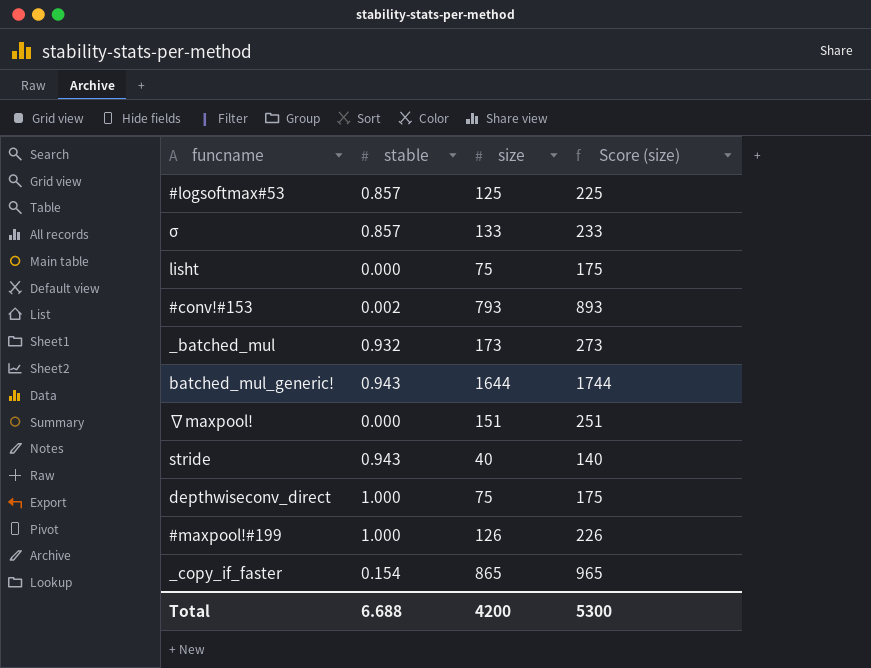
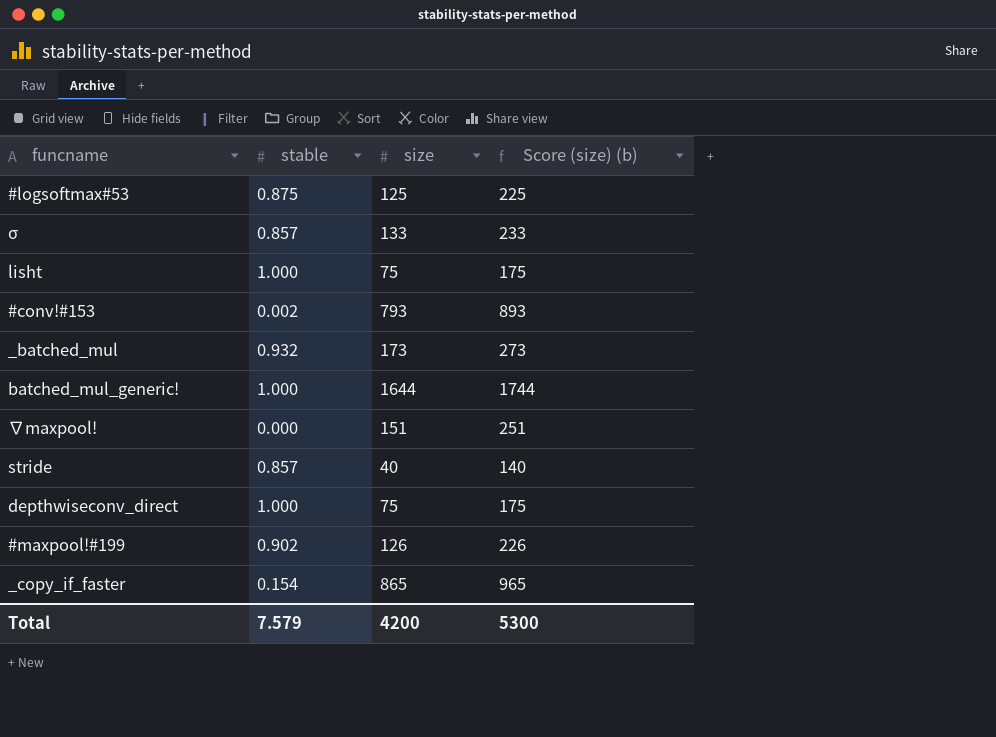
column name: Score (size) -> Score (size) (b)
#logsoftmax#53 | stable: 0.857 -> 0.875
lisht | stable: 0.000 -> 1.000
batched_mul_generic! | stable: 0.943 -> 1.000
stride | stable: 0.943 -> 0.857
#maxpool!#199 | stable: 1.000 -> 0.902
Total | stable: 6.688 -> 7.579

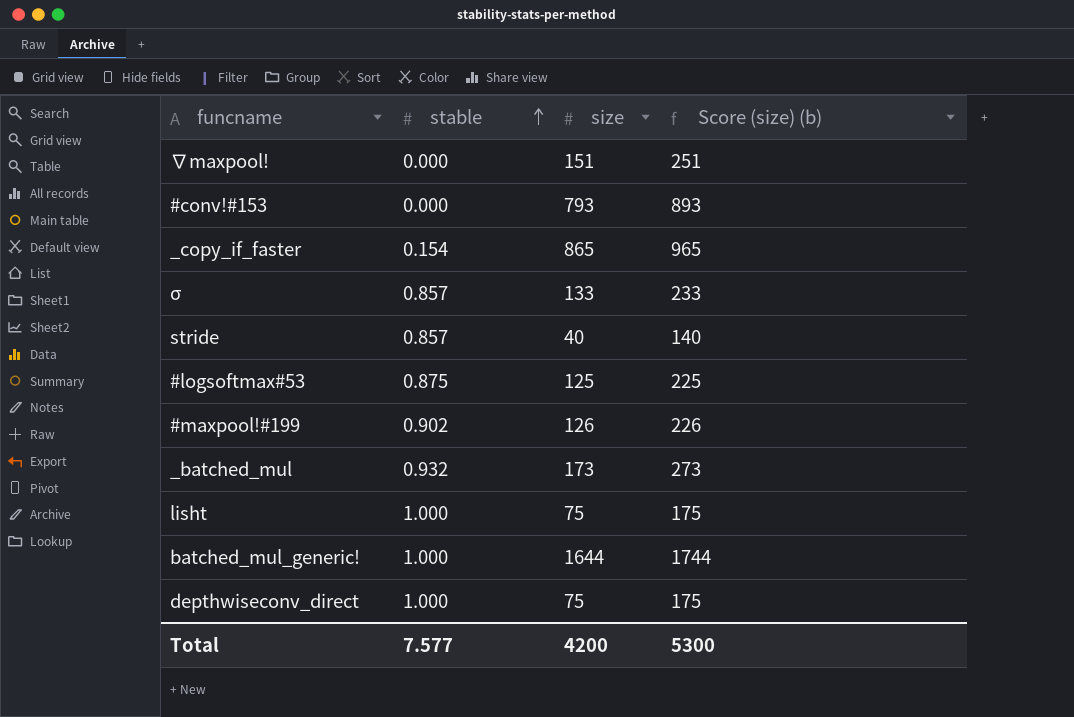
row order: none -> stable ascending
#conv!#153 | stable: 0.002 -> 0.000
Total | stable: 7.579 -> 7.577

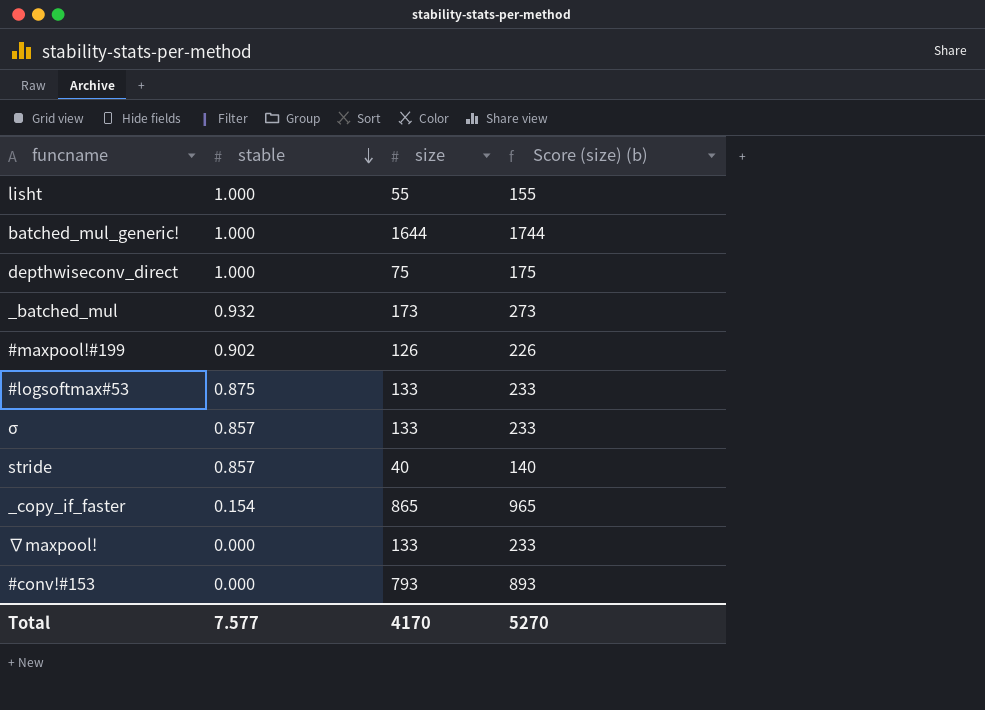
row order: stable ascending -> stable descending
lisht | size: 75 -> 55
lisht | Score (size) (b): 175 -> 155
#logsoftmax#53 | size: 125 -> 133
#logsoftmax#53 | Score (size) (b): 225 -> 233
∇maxpool! | size: 151 -> 133
∇maxpool! | Score (size) (b): 251 -> 233
Total | size: 4200 -> 4170
Total | Score (size) (b): 5300 -> 5270

